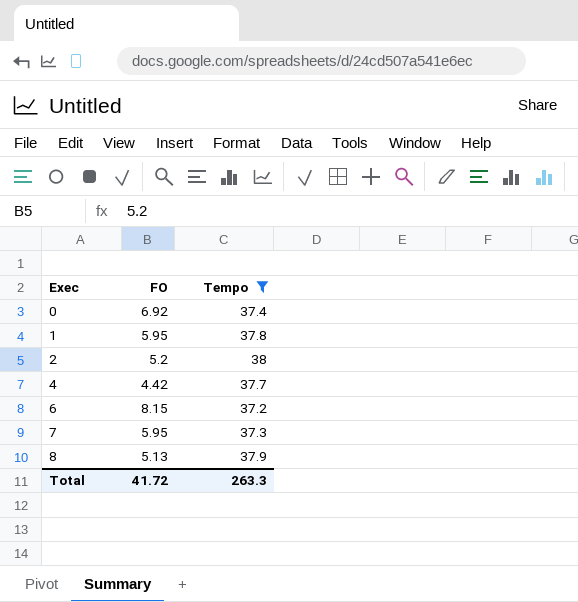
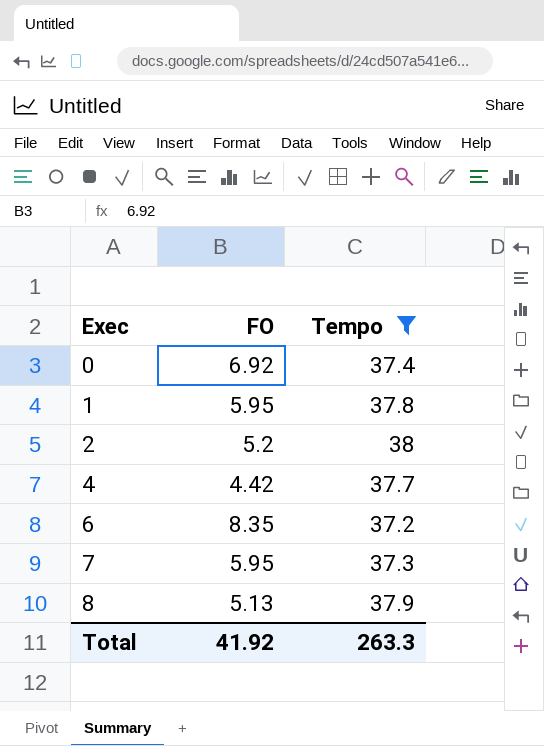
6 | FO: 8.15 -> 8.35
Total | FO: 41.72 -> 41.92

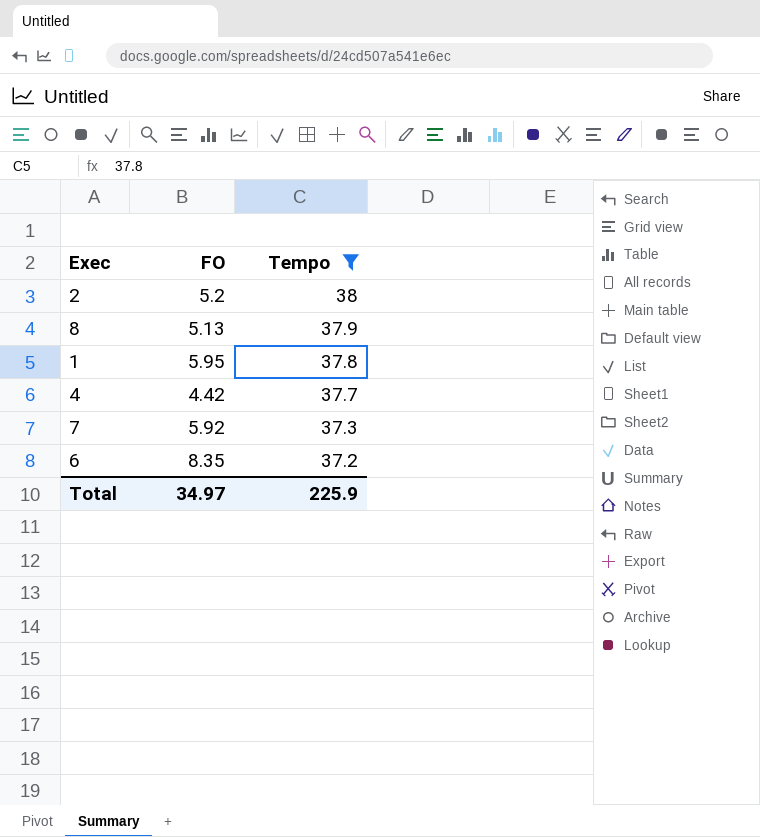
row order: Exec ascending -> Tempo descending
row 0: 6.92 | 37.4 -> none
7 | FO: 5.95 -> 5.92
Total | FO: 41.92 -> 34.97
Total | Tempo: 263.3 -> 225.9

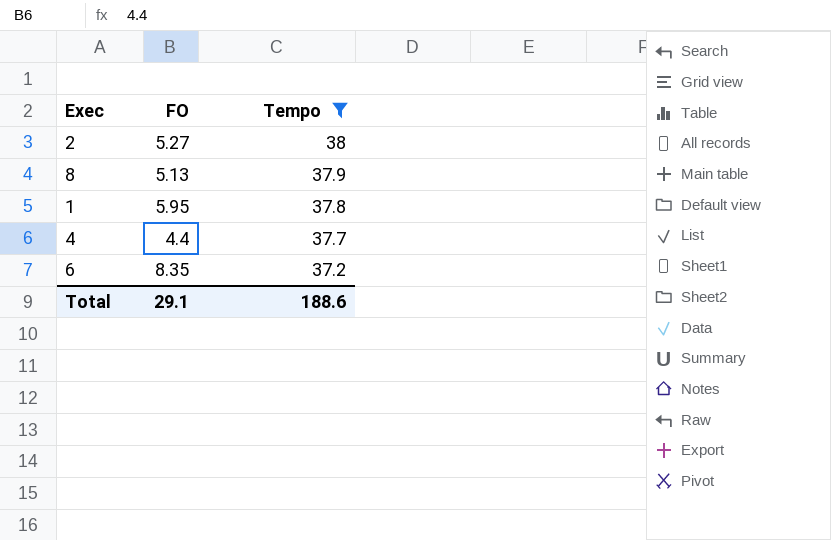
row 7: 5.92 | 37.3 -> none
2 | FO: 5.2 -> 5.27
4 | FO: 4.42 -> 4.4
Total | FO: 34.97 -> 29.1
Total | Tempo: 225.9 -> 188.6

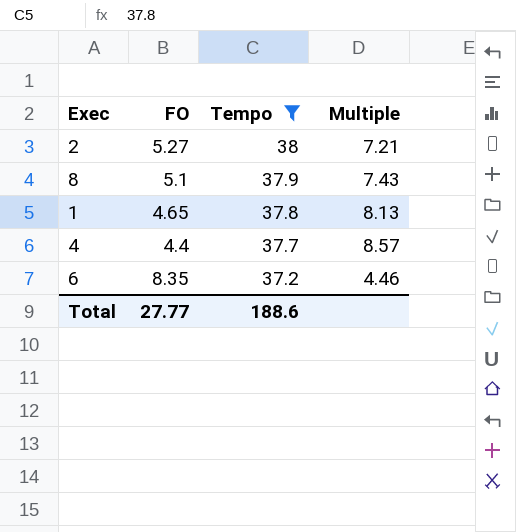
column Multiple | formula: none -> [Tempo] / [FO]
8 | FO: 5.13 -> 5.1
1 | FO: 5.95 -> 4.65
Total | FO: 29.1 -> 27.77

